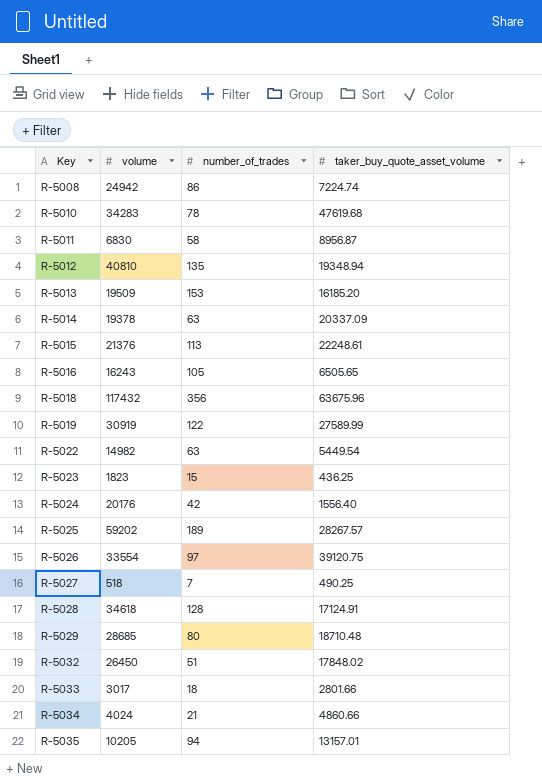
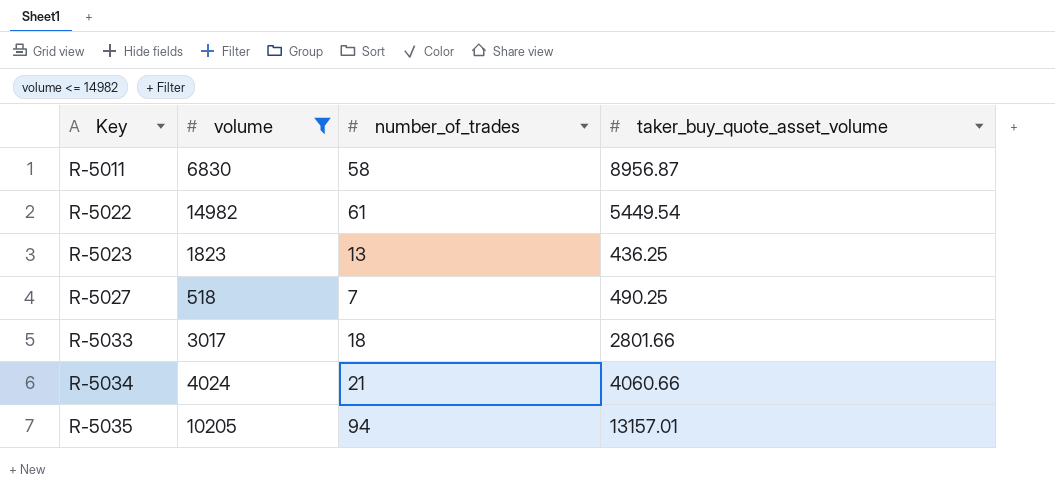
filter: none -> volume <= 14982
R-5022 | number_of_trades: 63 -> 61
R-5023 | number_of_trades: 15 -> 13
R-5034 | taker_buy_quote_asset_volume: 4860.66 -> 4060.66

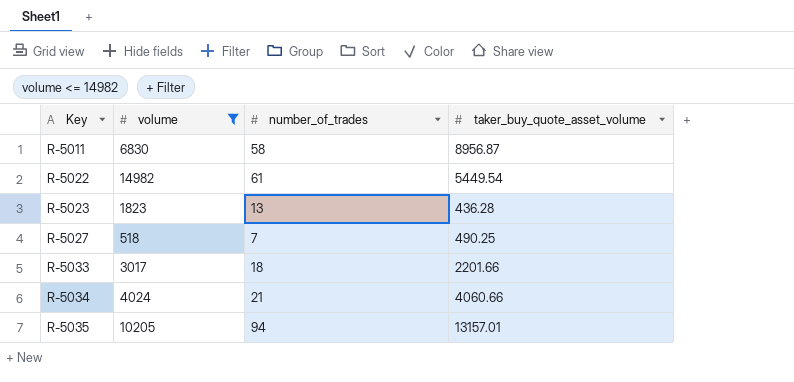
R-5023 | taker_buy_quote_asset_volume: 436.25 -> 436.28
R-5033 | taker_buy_quote_asset_volume: 2801.66 -> 2201.66

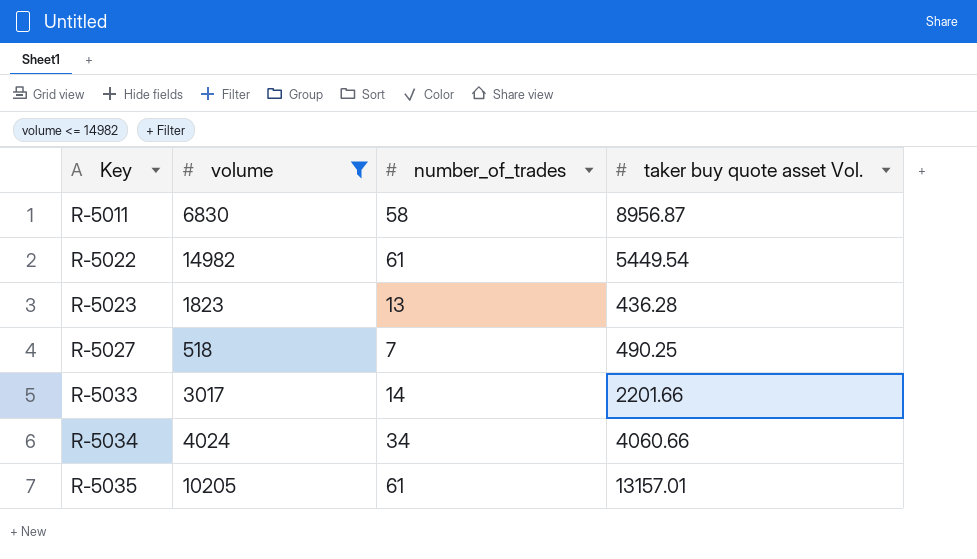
column name: taker_buy_quote_asset_volume -> taker buy quote asset Vol.
R-5033 | number_of_trades: 18 -> 14
R-5034 | number_of_trades: 21 -> 34
R-5035 | number_of_trades: 94 -> 61

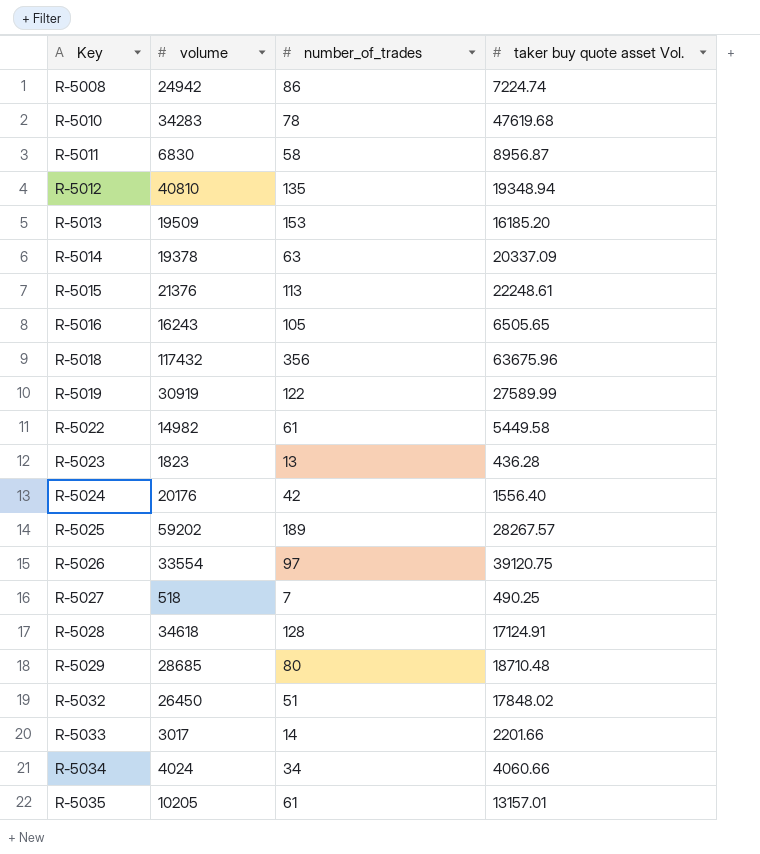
filter: volume <= 14982 -> none
R-5022 | taker buy quote asset Vol.: 5449.54 -> 5449.58

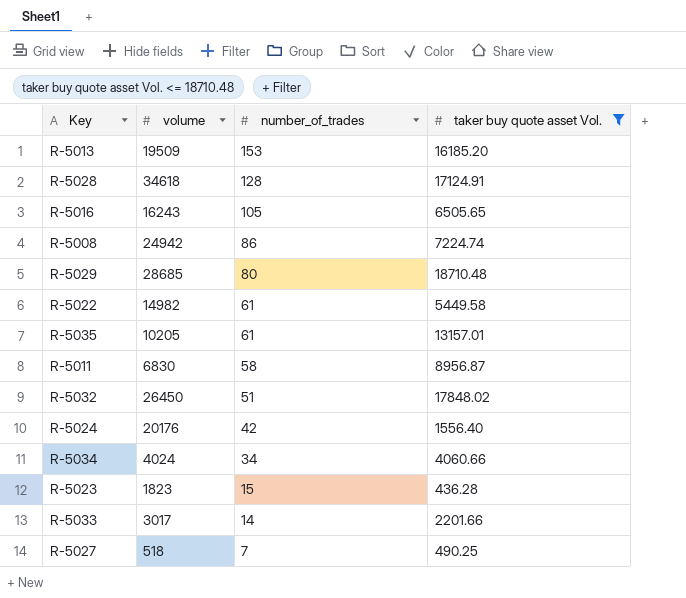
filter: none -> taker buy quote asset Vol. <= 18710.48
row order: Key ascending -> number_of_trades descending
R-5023 | number_of_trades: 13 -> 15

